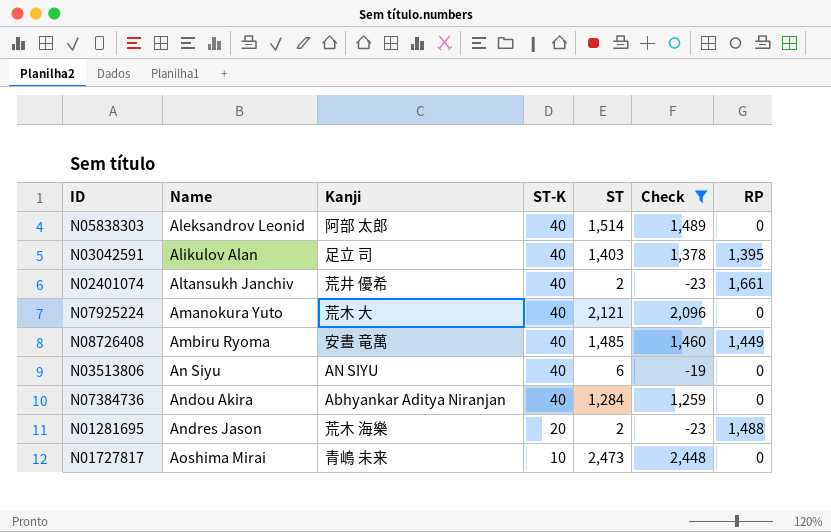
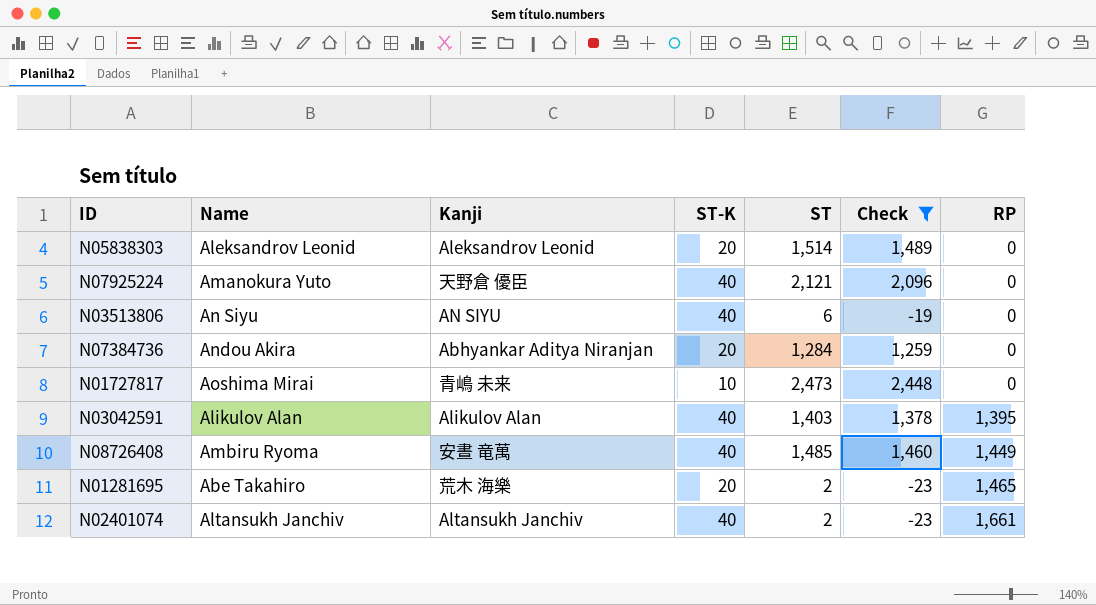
row order: Name ascending -> RP ascending
N05838303 | Kanji: 阿部 太郎 -> Aleksandrov Leonid
N05838303 | ST-K: 40 -> 20
N07925224 | Kanji: 荒木 大 -> 天野倉 優臣
N07384736 | ST-K: 40 -> 20
N03042591 | Kanji: 足立 司 -> Alikulov Alan
N01281695 | Name: Andres Jason -> Abe Takahiro
N01281695 | RP: 1,488 -> 1,465
N02401074 | Kanji: 荒井 優希 -> Altansukh Janchiv

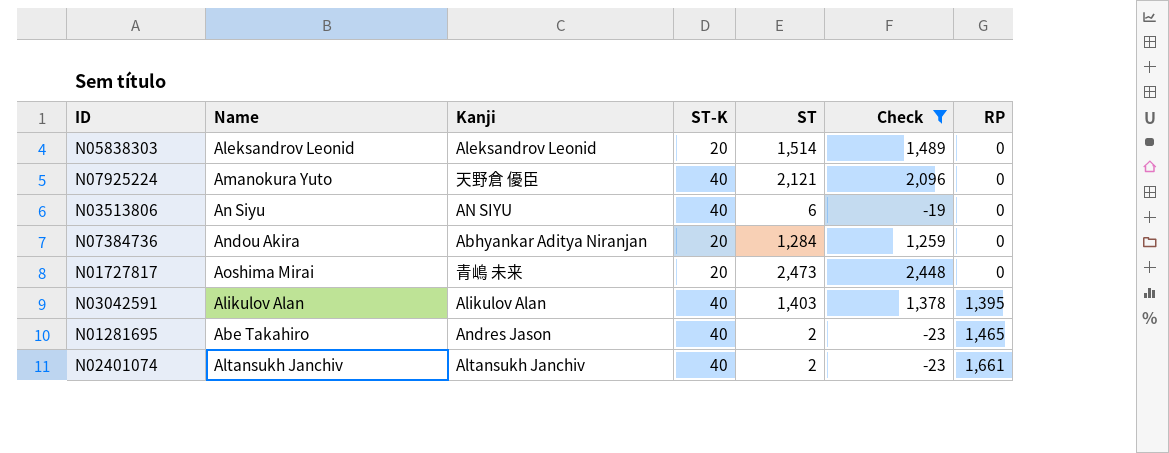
row N08726408: Ambiru Ryoma | 安晝 竜萬 | 40 | 1,485 | 1,460 | 1,449 -> none
N01727817 | ST-K: 10 -> 20
N01281695 | Kanji: 荒木 海樂 -> Andres Jason
N01281695 | ST-K: 20 -> 40

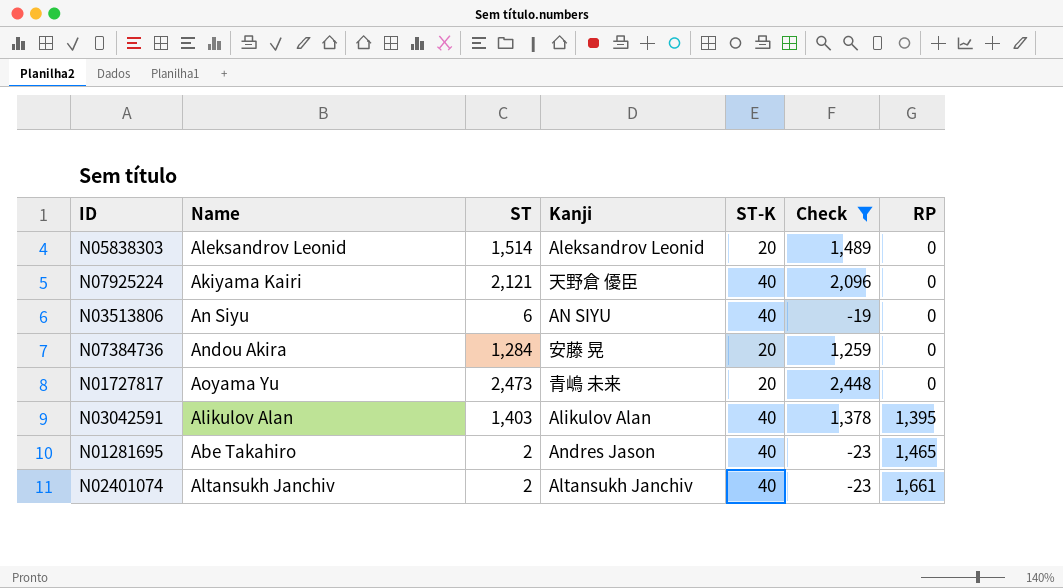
column ST | position: 5 -> 3
N07925224 | Name: Amanokura Yuto -> Akiyama Kairi
N07384736 | Kanji: Abhyankar Aditya Niranjan -> 安藤 晃
N01727817 | Name: Aoshima Mirai -> Aoyama Yu

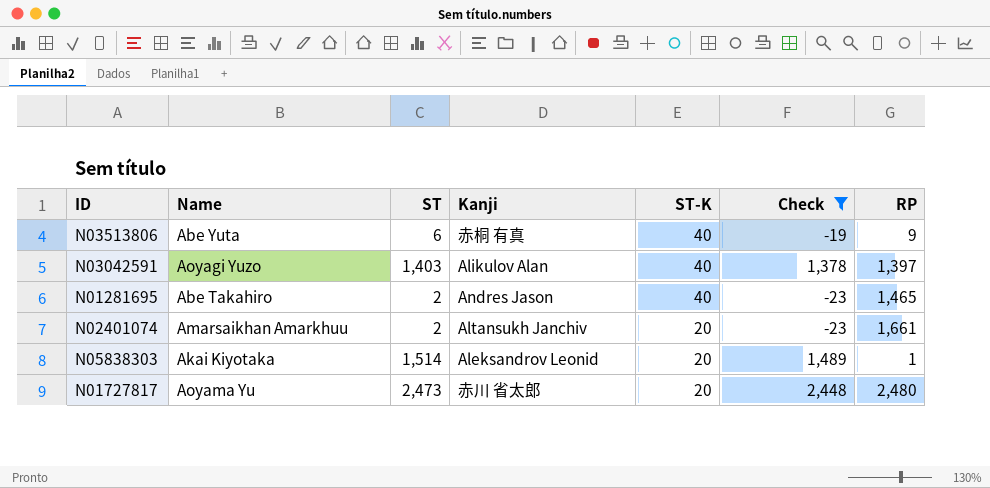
row order: RP ascending -> ST-K descending
row N07925224: Akiyama Kairi | 2,121 | 天野倉 優臣 | 40 | 2,096 | 0 -> none
row N07384736: Andou Akira | 1,284 | 安藤 晃 | 20 | 1,259 | 0 -> none
N03513806 | Name: An Siyu -> Abe Yuta
N03513806 | Kanji: AN SIYU -> 赤桐 有真
N03513806 | RP: 0 -> 9
N03042591 | Name: Alikulov Alan -> Aoyagi Yuzo
N03042591 | RP: 1,395 -> 1,397
N02401074 | Name: Altansukh Janchiv -> Amarsaikhan Amarkhuu
N02401074 | ST-K: 40 -> 20
N05838303 | Name: Aleksandrov Leonid -> Akai Kiyotaka
N05838303 | RP: 0 -> 1
N01727817 | Kanji: 青嶋 未来 -> 赤川 省太郎
N01727817 | RP: 0 -> 2,480

